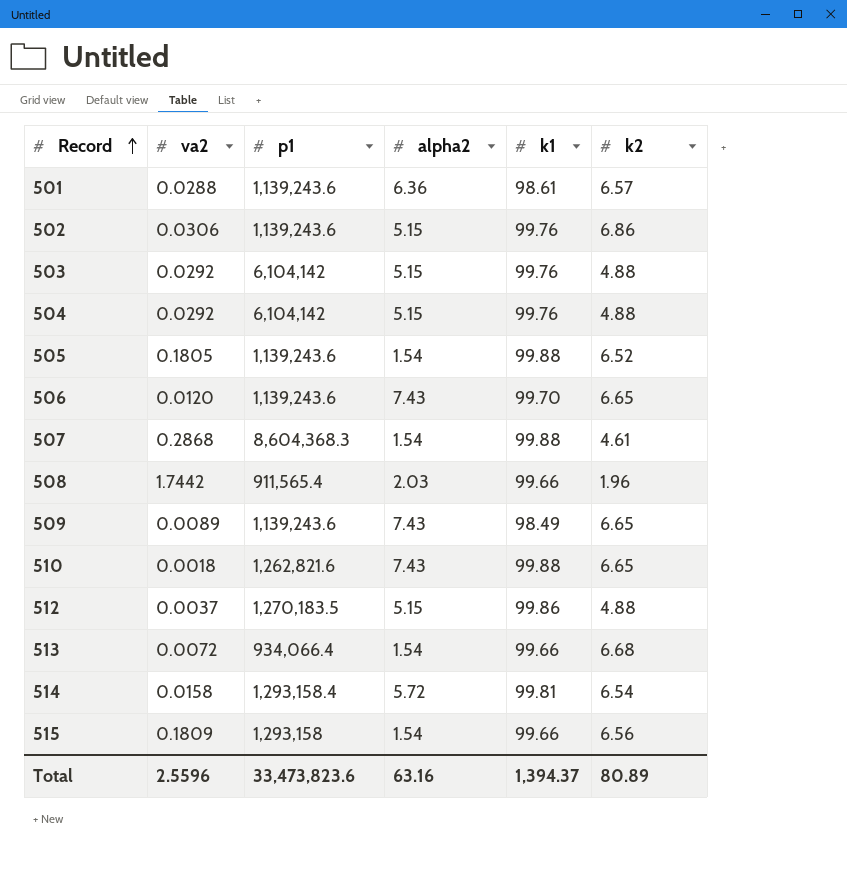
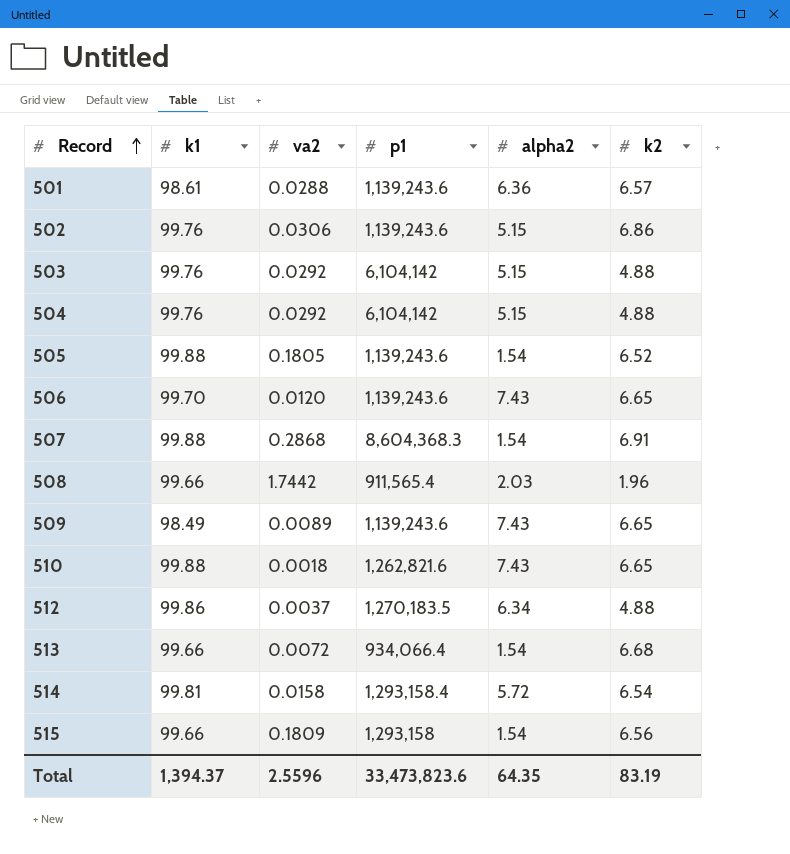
column k1 | position: 5 -> 2
507 | k2: 4.61 -> 6.91
512 | alpha2: 5.15 -> 6.34
Total | alpha2: 63.16 -> 64.35
Total | k2: 80.89 -> 83.19

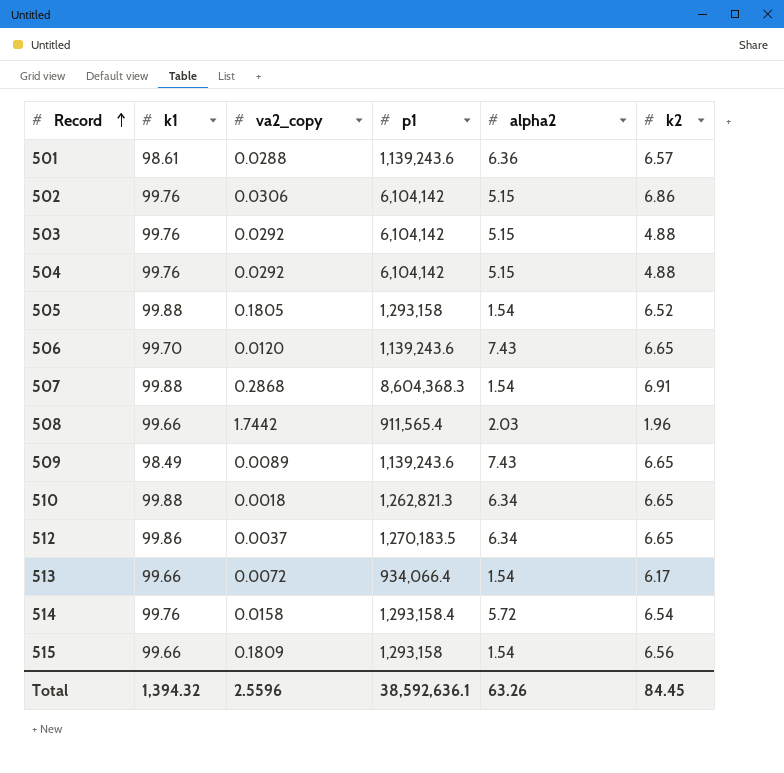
column name: va2 -> va2_copy
502 | p1: 1,139,243.6 -> 6,104,142
505 | p1: 1,139,243.6 -> 1,293,158
510 | p1: 1,262,821.6 -> 1,262,821.3
510 | alpha2: 7.43 -> 6.34
512 | k2: 4.88 -> 6.65
513 | k2: 6.68 -> 6.17
514 | k1: 99.81 -> 99.76
Total | k1: 1,394.37 -> 1,394.32
Total | p1: 33,473,823.6 -> 38,592,636.1
Total | alpha2: 64.35 -> 63.26
Total | k2: 83.19 -> 84.45

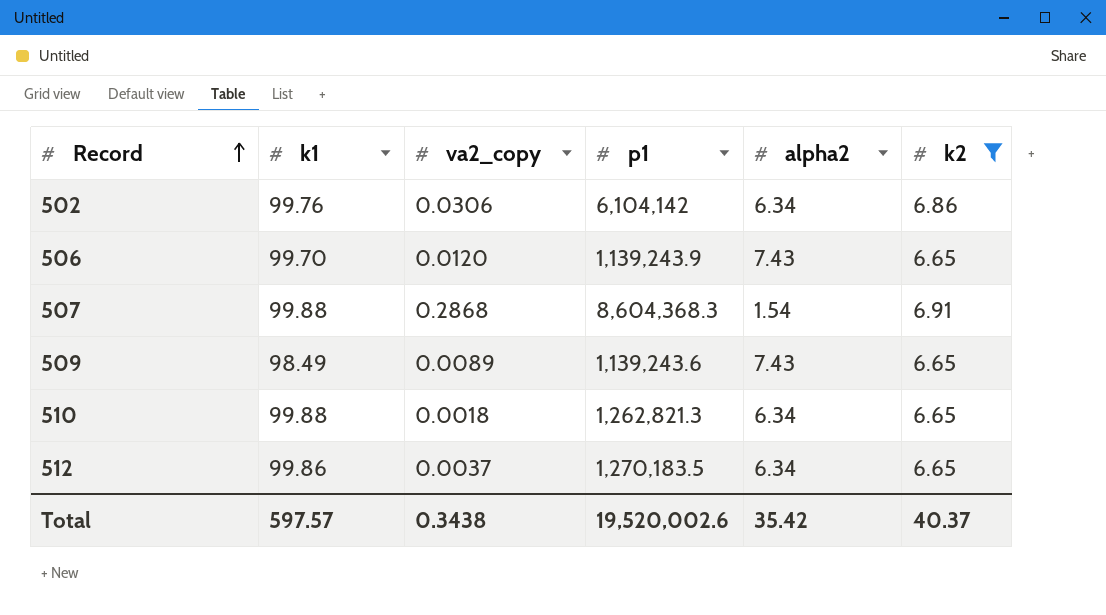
filter: none -> k2 >= 6.65
502 | alpha2: 5.15 -> 6.34
506 | p1: 1,139,243.6 -> 1,139,243.9
Total | k1: 1,394.32 -> 597.57
Total | va2_copy: 2.5596 -> 0.3438
Total | p1: 38,592,636.1 -> 19,520,002.6
Total | alpha2: 63.26 -> 35.42
Total | k2: 84.45 -> 40.37

